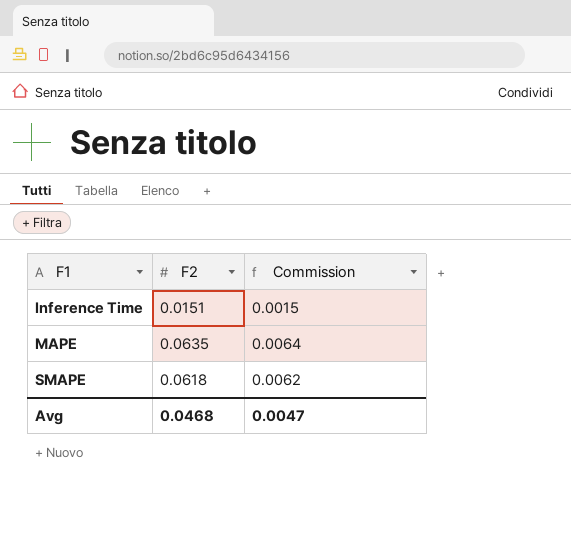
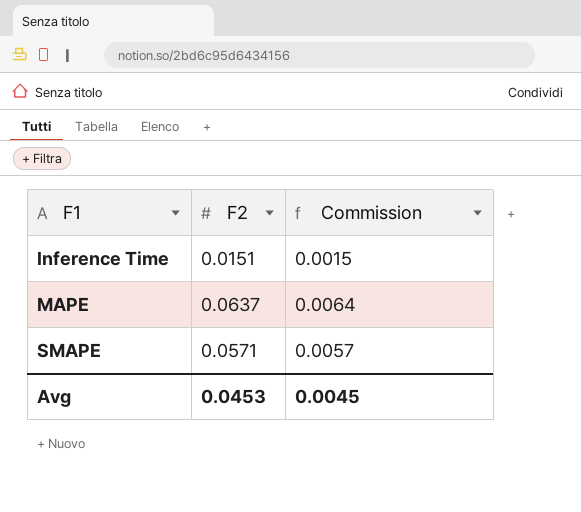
MAPE | F2: 0.0635 -> 0.0637
SMAPE | F2: 0.0618 -> 0.0571
SMAPE | Commission: 0.0062 -> 0.0057
Avg | F2: 0.0468 -> 0.0453
Avg | Commission: 0.0047 -> 0.0045

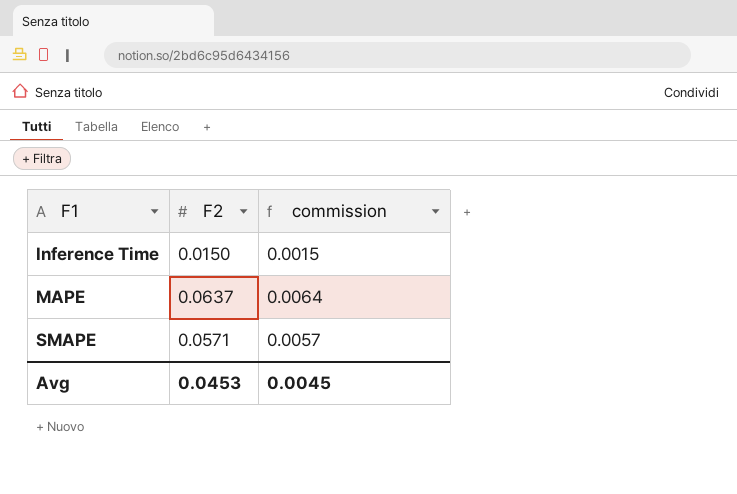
column name: Commission -> commission
Inference Time | F2: 0.0151 -> 0.0150

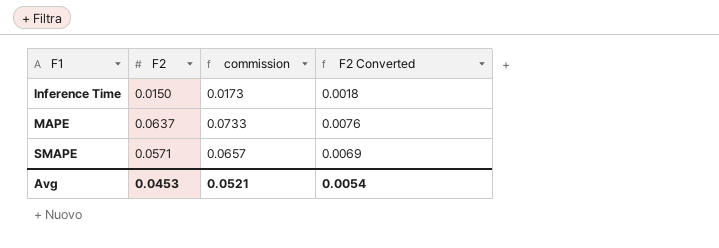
column commission | formula: [F2] * 0.1 -> [F2] * 1.15
column F2 Converted | formula: none -> [F2] * 0.12
Avg | commission: 0.0045 -> 0.0521

